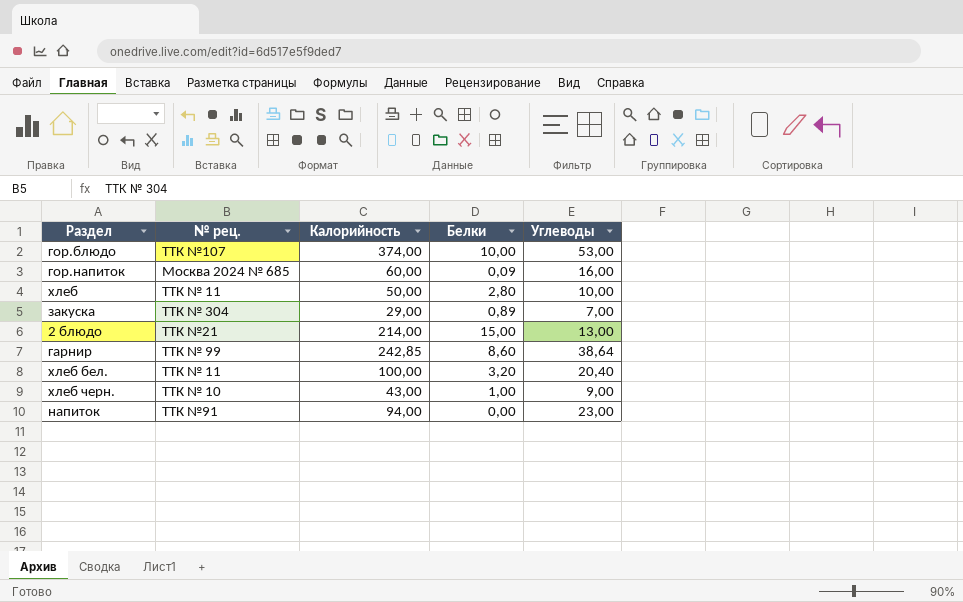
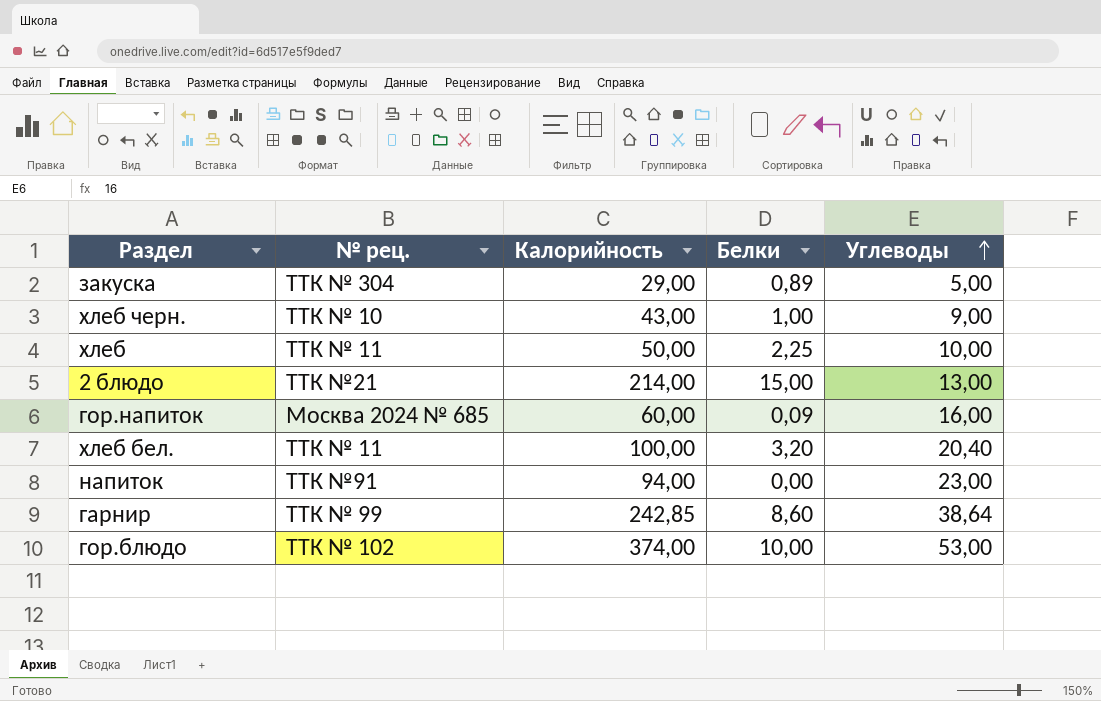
row order: none -> Углеводы ascending
закуска | Углеводы: 7,00 -> 5,00
хлеб | Белки: 2,80 -> 2,25
гор.блюдо | № рец.: ТТК №107 -> ТТК № 102

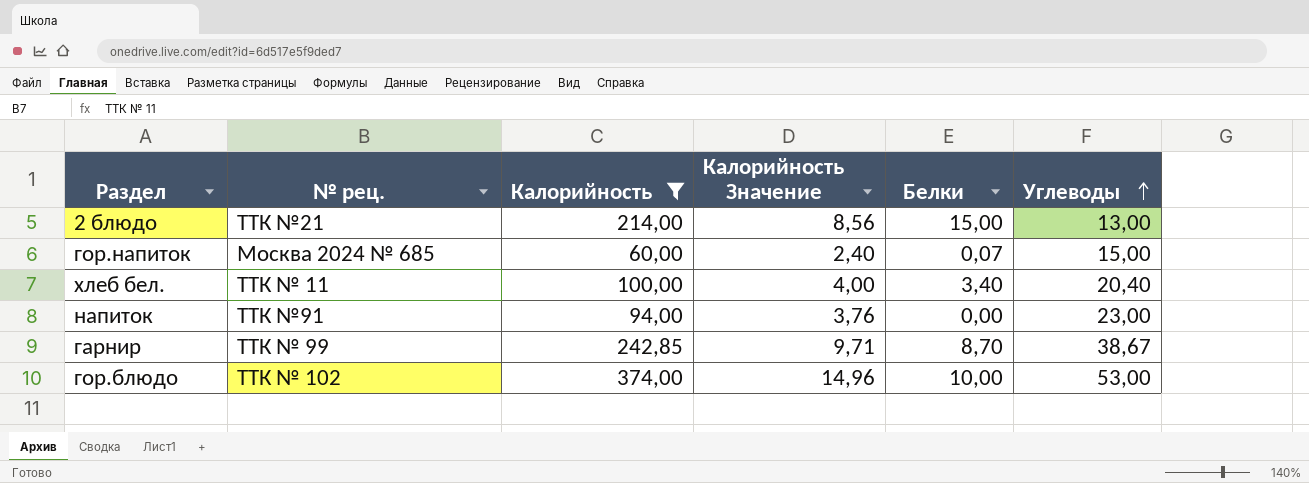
filter: none -> Калорийность >= 60,00
column Калорийность Значение | formula: none -> [Калорийность] * 0,04
гор.напиток | Белки: 0,09 -> 0,07
гор.напиток | Углеводы: 16,00 -> 15,00
хлеб бел. | Белки: 3,20 -> 3,40
гарнир | Белки: 8,60 -> 8,70
гарнир | Углеводы: 38,64 -> 38,67

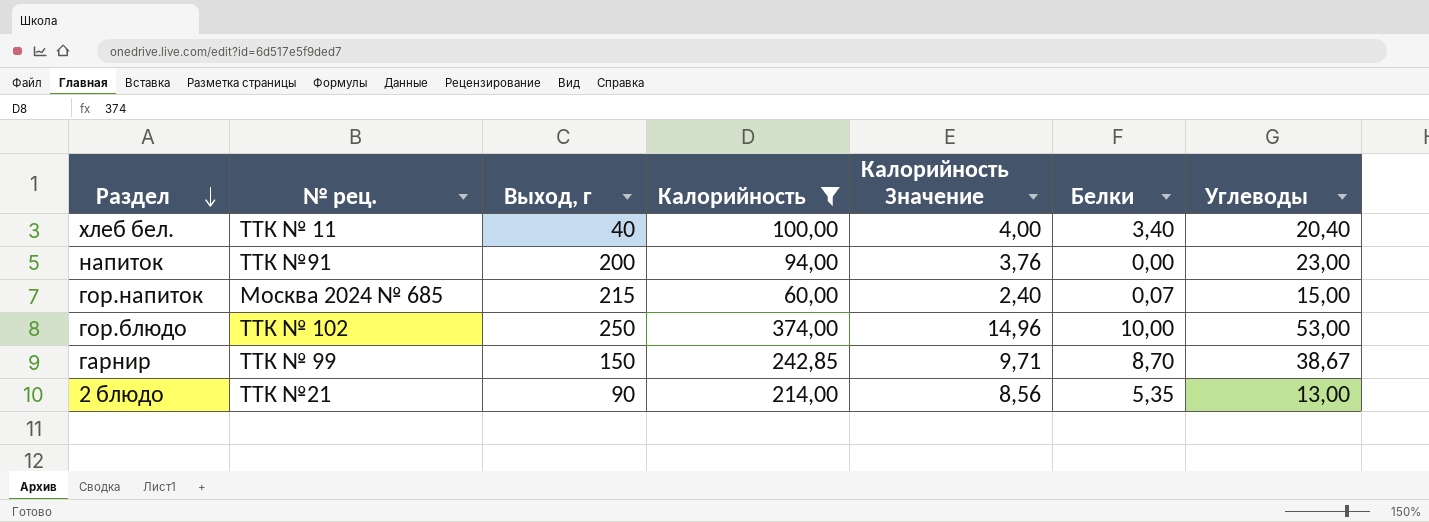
row order: Углеводы ascending -> Раздел descending
column Выход, г | position: none -> 3
2 блюдо | Белки: 15,00 -> 5,35

